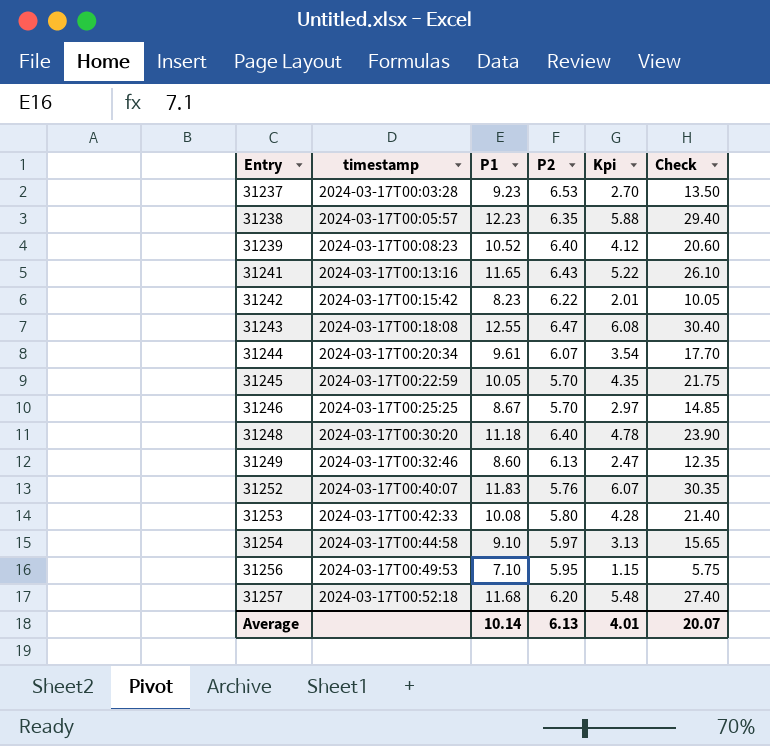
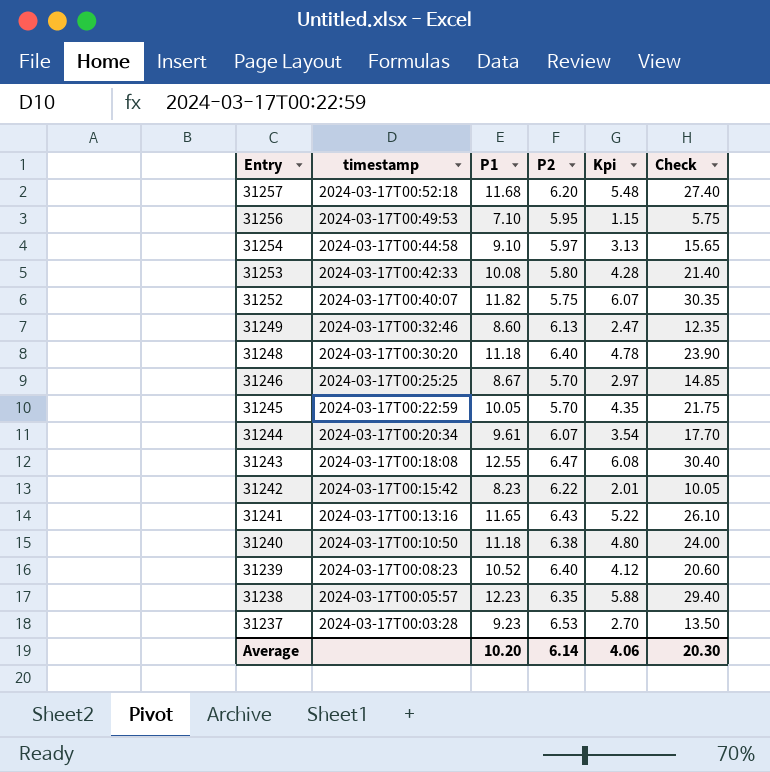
row order: Entry ascending -> Entry descending
31252 | P1: 11.83 -> 11.82
31252 | P2: 5.76 -> 5.75
row 31240: none -> 2024-03-17T00:10:50 | 11.18 | 6.38 | 4.80 | 24.00
Average | P1: 10.14 -> 10.20
Average | P2: 6.13 -> 6.14
Average | Kpi: 4.01 -> 4.06
Average | Check: 20.07 -> 20.30

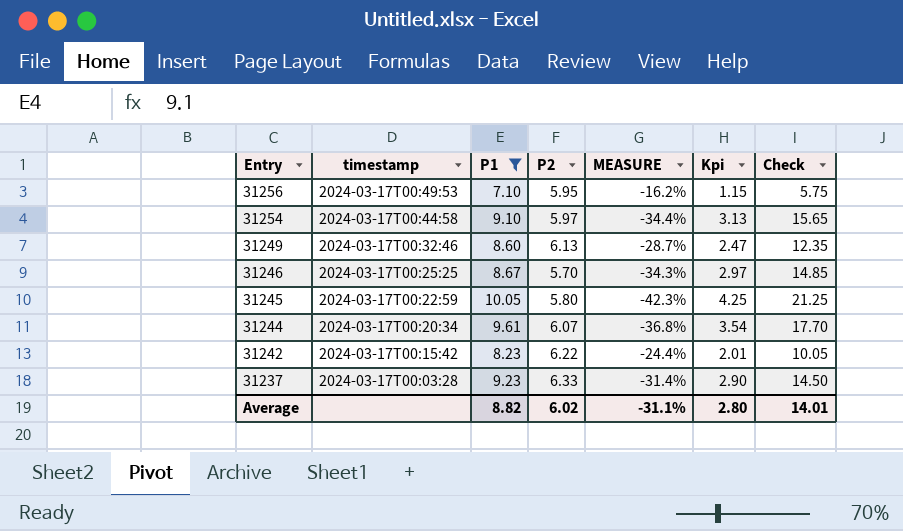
filter: none -> P1 <= 10.05
column MEASURE | formula: none -> ([P2] - [P1]) / [P1]
31245 | P2: 5.70 -> 5.80
31245 | Kpi: 4.35 -> 4.25
31245 | Check: 21.75 -> 21.25
31237 | P2: 6.53 -> 6.33
31237 | Kpi: 2.70 -> 2.90
31237 | Check: 13.50 -> 14.50
Average | P1: 10.20 -> 8.82
Average | P2: 6.14 -> 6.02
Average | Kpi: 4.06 -> 2.80
Average | Check: 20.30 -> 14.01

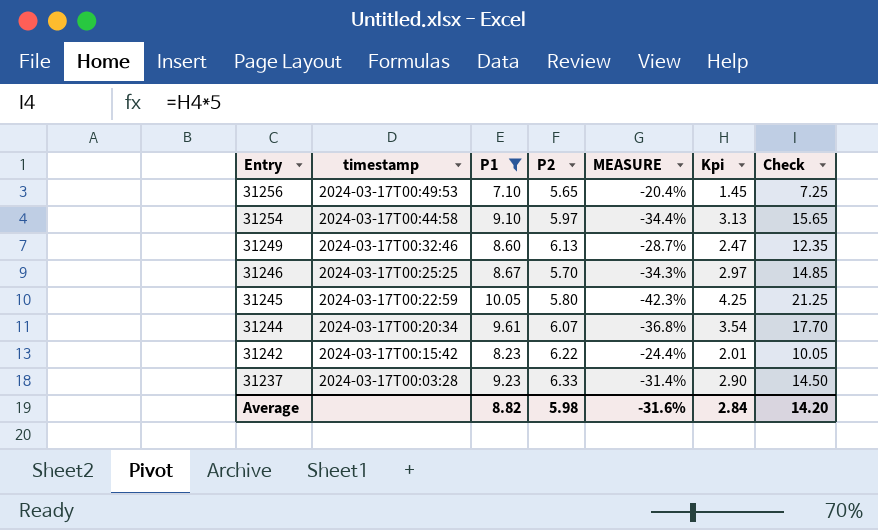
31256 | P2: 5.95 -> 5.65
31256 | MEASURE: -16.2% -> -20.4%
31256 | Kpi: 1.15 -> 1.45
31256 | Check: 5.75 -> 7.25
Average | P2: 6.02 -> 5.98
Average | MEASURE: -31.1% -> -31.6%
Average | Kpi: 2.80 -> 2.84
Average | Check: 14.01 -> 14.20

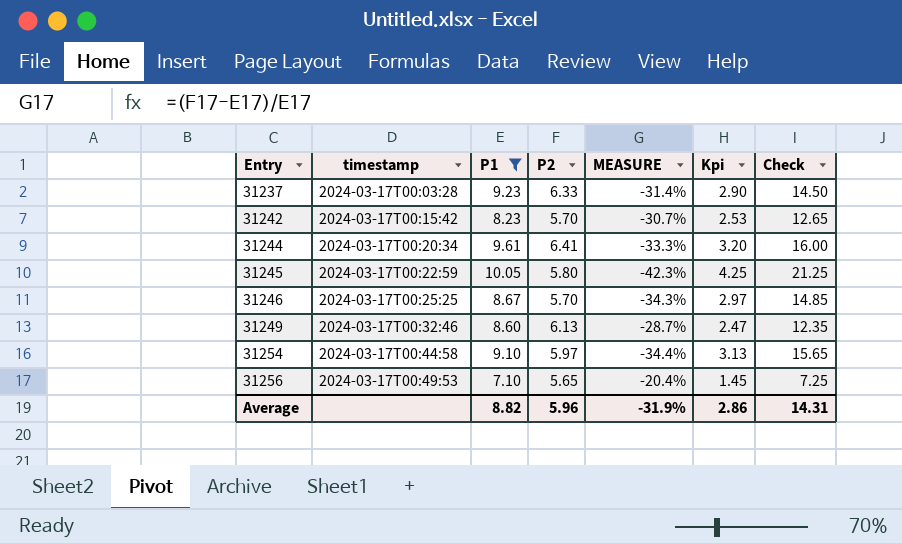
row order: Entry descending -> Entry ascending
31242 | P2: 6.22 -> 5.70
31242 | MEASURE: -24.4% -> -30.7%
31242 | Kpi: 2.01 -> 2.53
31242 | Check: 10.05 -> 12.65
31244 | P2: 6.07 -> 6.41
31244 | MEASURE: -36.8% -> -33.3%
31244 | Kpi: 3.54 -> 3.20
31244 | Check: 17.70 -> 16.00
Average | P2: 5.98 -> 5.96
Average | MEASURE: -31.6% -> -31.9%
Average | Kpi: 2.84 -> 2.86
Average | Check: 14.20 -> 14.31

